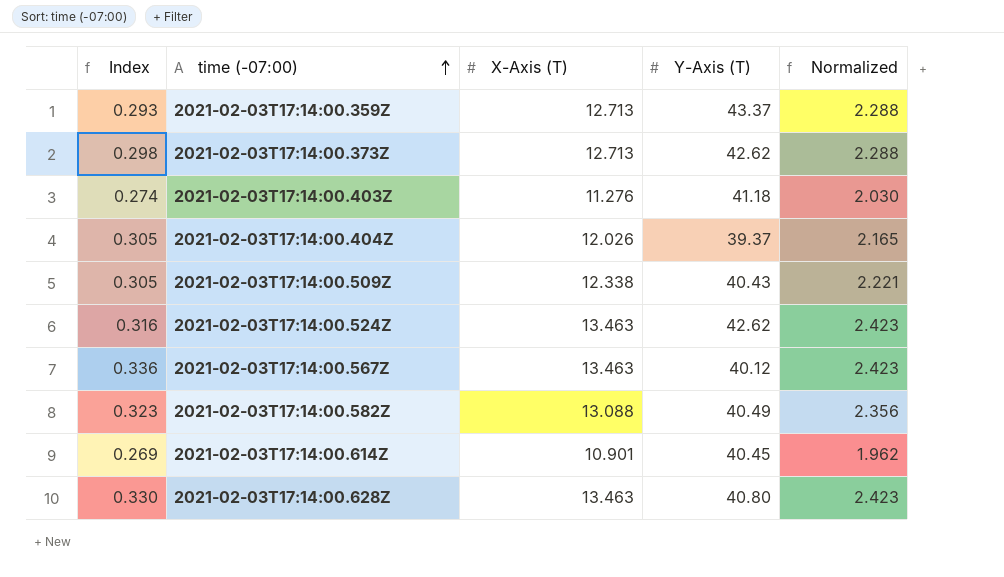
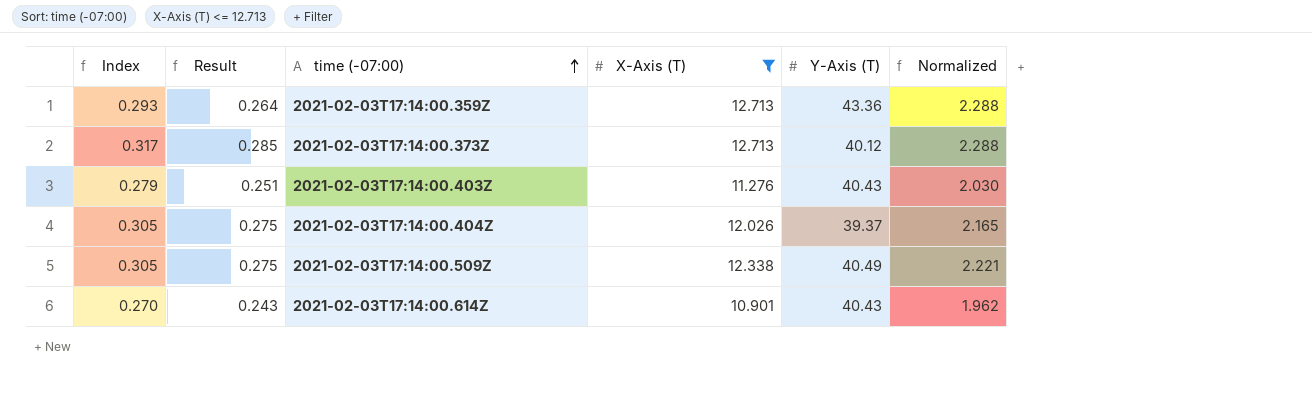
filter: none -> X-Axis (T) <= 12.713
column Result | formula: none -> [Index] * 0.9
2021-02-03T17:14:00.359Z | Y-Axis (T): 43.37 -> 43.36
2021-02-03T17:14:00.373Z | Index: 0.298 -> 0.317
2021-02-03T17:14:00.373Z | Y-Axis (T): 42.62 -> 40.12
2021-02-03T17:14:00.403Z | Index: 0.274 -> 0.279
2021-02-03T17:14:00.403Z | Y-Axis (T): 41.18 -> 40.43
2021-02-03T17:14:00.509Z | Y-Axis (T): 40.43 -> 40.49
2021-02-03T17:14:00.614Z | Index: 0.269 -> 0.270
2021-02-03T17:14:00.614Z | Y-Axis (T): 40.45 -> 40.43

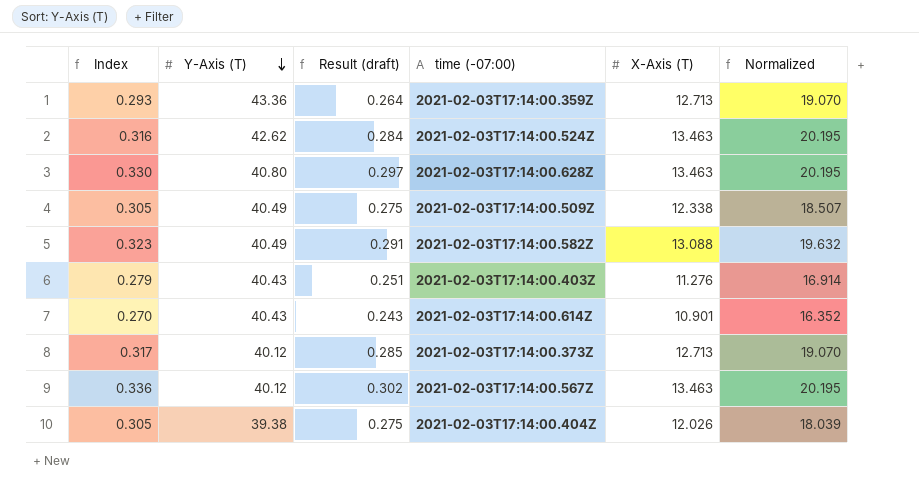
filter: X-Axis (T) <= 12.713 -> none
row order: time (-07:00) ascending -> Y-Axis (T) descending
column Y-Axis (T) | position: 5 -> 2
column name: Result -> Result (draft)
column Normalized | formula: [X-Axis (T)] * 0.18 -> [X-Axis (T)] * 1.5
2021-02-03T17:14:00.404Z | Y-Axis (T): 39.37 -> 39.38

